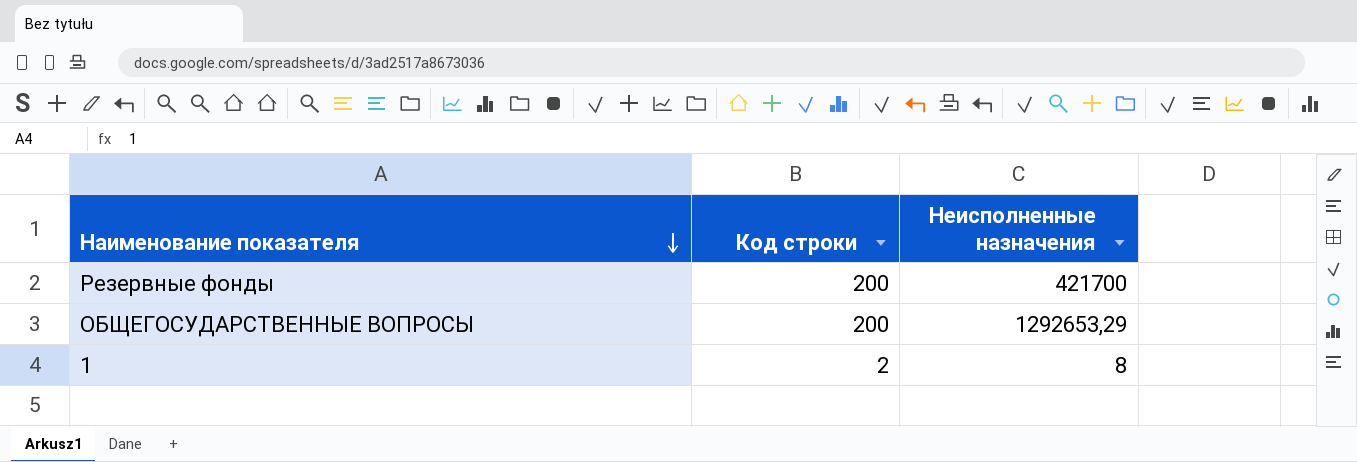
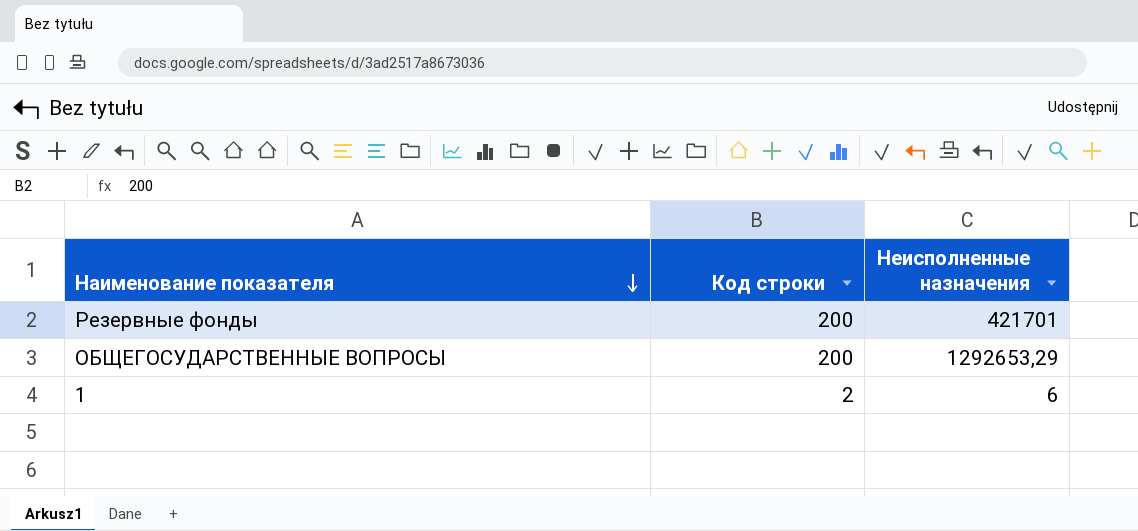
Резервные фонды | Неисполненные назначения: 421700 -> 421701
1 | Неисполненные назначения: 8 -> 6

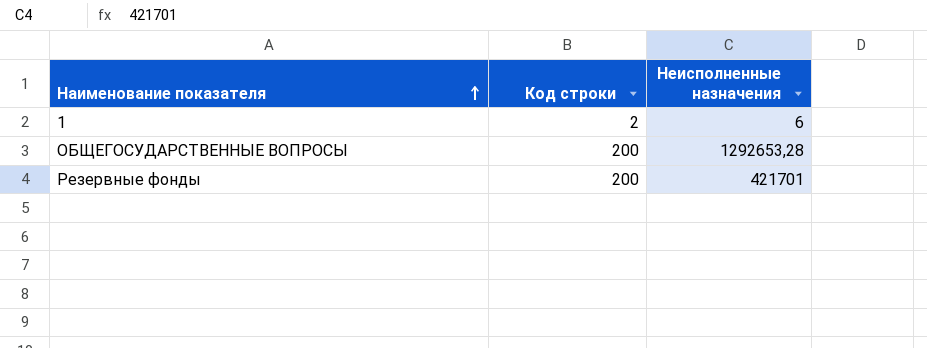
row order: Наименование показателя descending -> Наименование показателя ascending
ОБЩЕГОСУДАРСТВЕННЫЕ ВОПРОСЫ | Неисполненные назначения: 1292653,29 -> 1292653,28

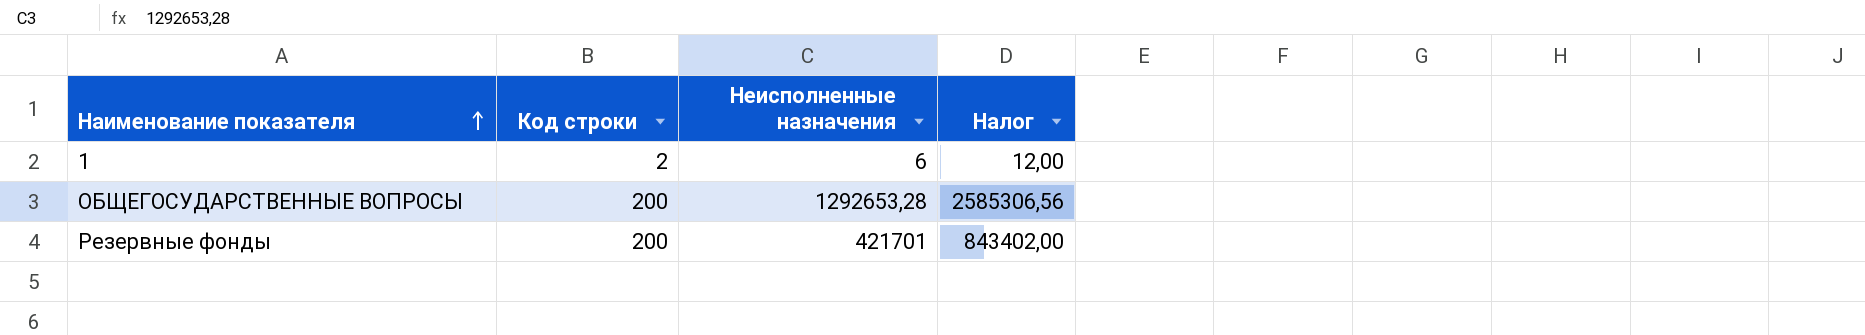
column Налог | formula: none -> [Неисполненные назначения] * 2

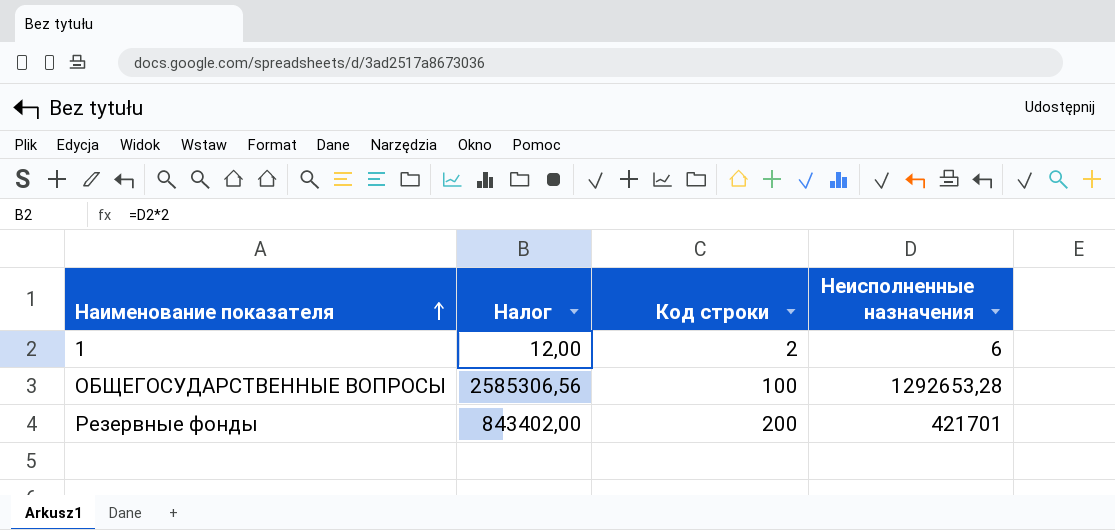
column Налог | position: 4 -> 2
ОБЩЕГОСУДАРСТВЕННЫЕ ВОПРОСЫ | Код строки: 200 -> 100

